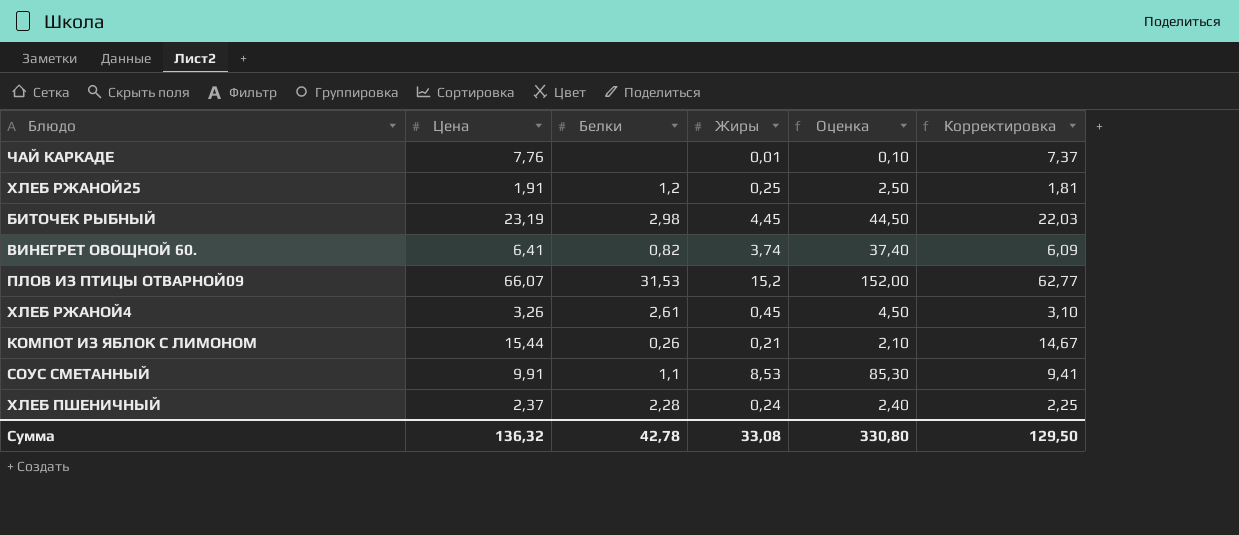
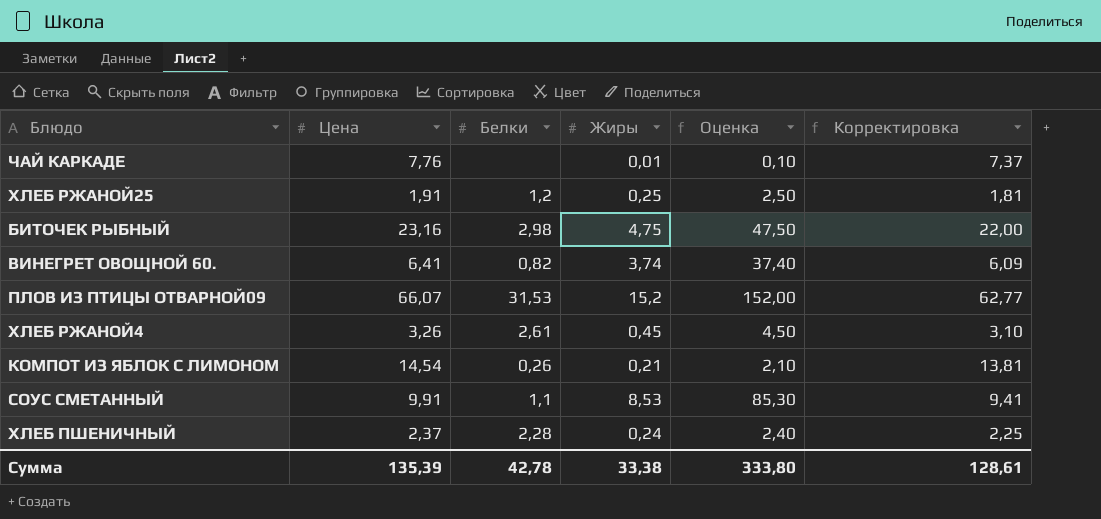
БИТОЧЕК РЫБНЫЙ | Цена: 23,19 -> 23,16
БИТОЧЕК РЫБНЫЙ | Жиры: 4,45 -> 4,75
БИТОЧЕК РЫБНЫЙ | Оценка: 44,50 -> 47,50
БИТОЧЕК РЫБНЫЙ | Корректировка: 22,03 -> 22,00
КОМПОТ ИЗ ЯБЛОК С ЛИМОНОМ | Цена: 15,44 -> 14,54
КОМПОТ ИЗ ЯБЛОК С ЛИМОНОМ | Корректировка: 14,67 -> 13,81
Сумма | Цена: 136,32 -> 135,39
Сумма | Жиры: 33,08 -> 33,38
Сумма | Оценка: 330,80 -> 333,80
Сумма | Корректировка: 129,50 -> 128,61

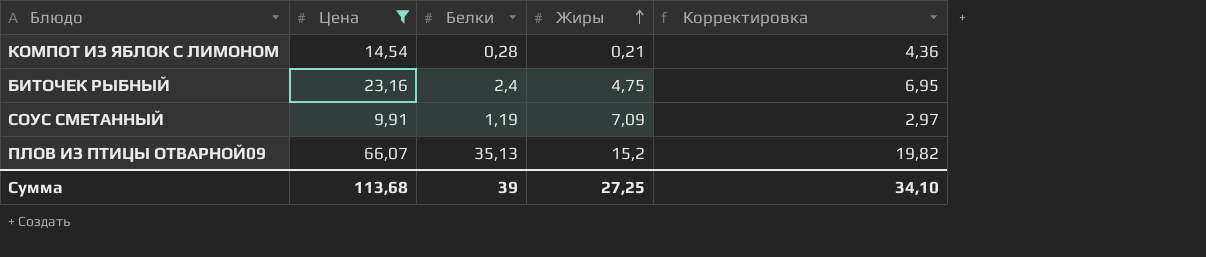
filter: none -> Цена >= 9,91
row order: none -> Жиры ascending
column Оценка | formula: [Жиры] * 10 -> none
column Корректировка | formula: [Цена] * 0,95 -> [Цена] * 0,3
КОМПОТ ИЗ ЯБЛОК С ЛИМОНОМ | Белки: 0,26 -> 0,28
БИТОЧЕК РЫБНЫЙ | Белки: 2,98 -> 2,4
СОУС СМЕТАННЫЙ | Белки: 1,1 -> 1,19
СОУС СМЕТАННЫЙ | Жиры: 8,53 -> 7,09
ПЛОВ ИЗ ПТИЦЫ ОТВАРНОЙ09 | Белки: 31,53 -> 35,13
Сумма | Цена: 135,39 -> 113,68
Сумма | Белки: 42,78 -> 39
Сумма | Жиры: 33,38 -> 27,25
Сумма | Корректировка: 128,61 -> 34,10

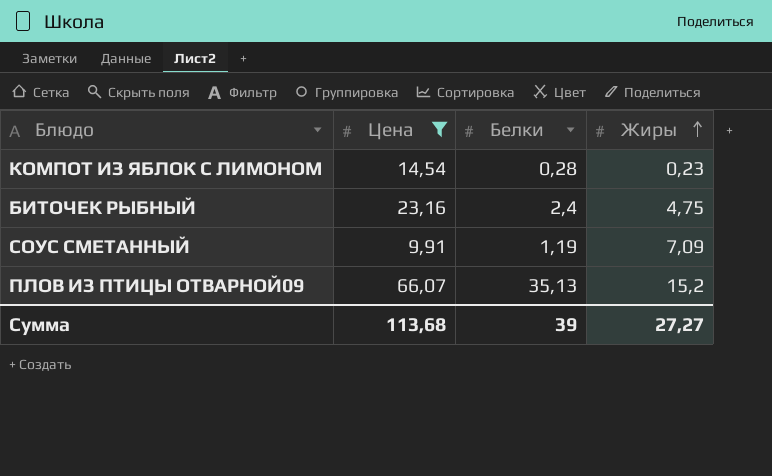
column Корректировка | formula: [Цена] * 0,3 -> none
КОМПОТ ИЗ ЯБЛОК С ЛИМОНОМ | Жиры: 0,21 -> 0,23
Сумма | Жиры: 27,25 -> 27,27

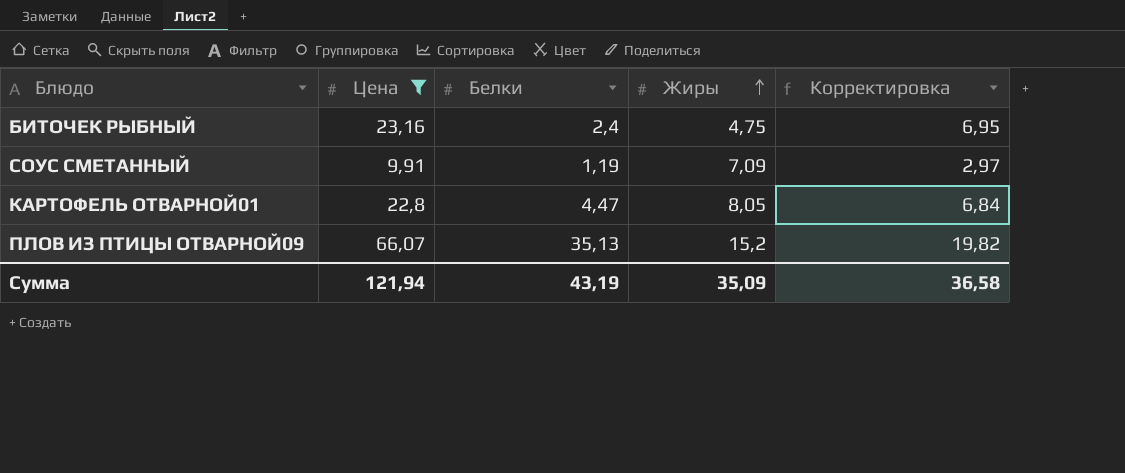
column Корректировка | formula: none -> [Цена] * 0,3
row КОМПОТ ИЗ ЯБЛОК С ЛИМОНОМ: 14,54 | 0,28 | 0,23 -> none
row КАРТОФЕЛЬ ОТВАРНОЙ01: none -> 22,8 | 4,47 | 8,05 | 6,84
Сумма | Цена: 113,68 -> 121,94
Сумма | Белки: 39 -> 43,19
Сумма | Жиры: 27,27 -> 35,09

